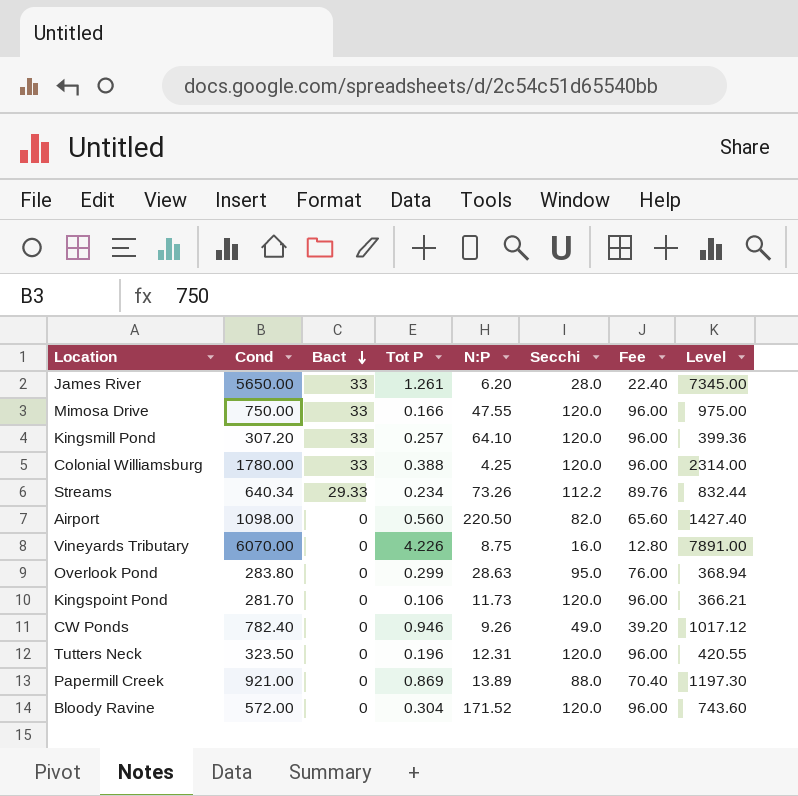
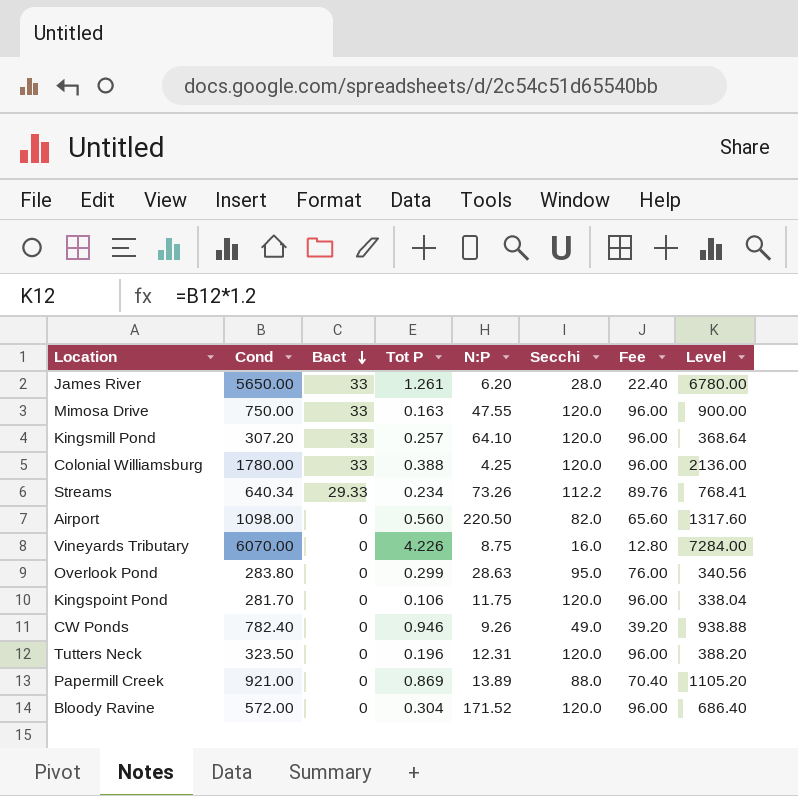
column Level | formula: [Cond] * 1.3 -> [Cond] * 1.2
Mimosa Drive | Tot P: 0.166 -> 0.163
Kingspoint Pond | N:P: 11.73 -> 11.75

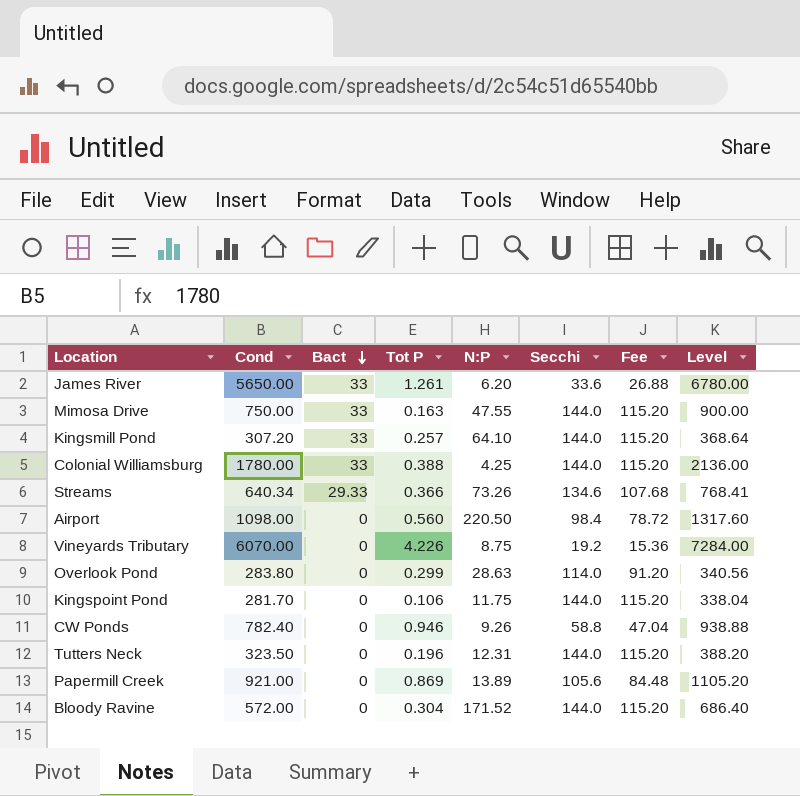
James River | Secchi: 28.0 -> 33.6
James River | Fee: 22.40 -> 26.88
Mimosa Drive | Secchi: 120.0 -> 144.0
Mimosa Drive | Fee: 96.00 -> 115.20
Kingsmill Pond | Secchi: 120.0 -> 144.0
Kingsmill Pond | Fee: 96.00 -> 115.20
Colonial Williamsburg | Secchi: 120.0 -> 144.0
Colonial Williamsburg | Fee: 96.00 -> 115.20
Streams | Tot P: 0.234 -> 0.366
Streams | Secchi: 112.2 -> 134.6
Streams | Fee: 89.76 -> 107.68
Airport | Secchi: 82.0 -> 98.4
Airport | Fee: 65.60 -> 78.72
Vineyards Tributary | Secchi: 16.0 -> 19.2
Vineyards Tributary | Fee: 12.80 -> 15.36
Overlook Pond | Secchi: 95.0 -> 114.0
Overlook Pond | Fee: 76.00 -> 91.20
Kingspoint Pond | Secchi: 120.0 -> 144.0
Kingspoint Pond | Fee: 96.00 -> 115.20
CW Ponds | Secchi: 49.0 -> 58.8
CW Ponds | Fee: 39.20 -> 47.04
Tutters Neck | Secchi: 120.0 -> 144.0
Tutters Neck | Fee: 96.00 -> 115.20
Papermill Creek | Secchi: 88.0 -> 105.6
Papermill Creek | Fee: 70.40 -> 84.48
Bloody Ravine | Secchi: 120.0 -> 144.0
Bloody Ravine | Fee: 96.00 -> 115.20

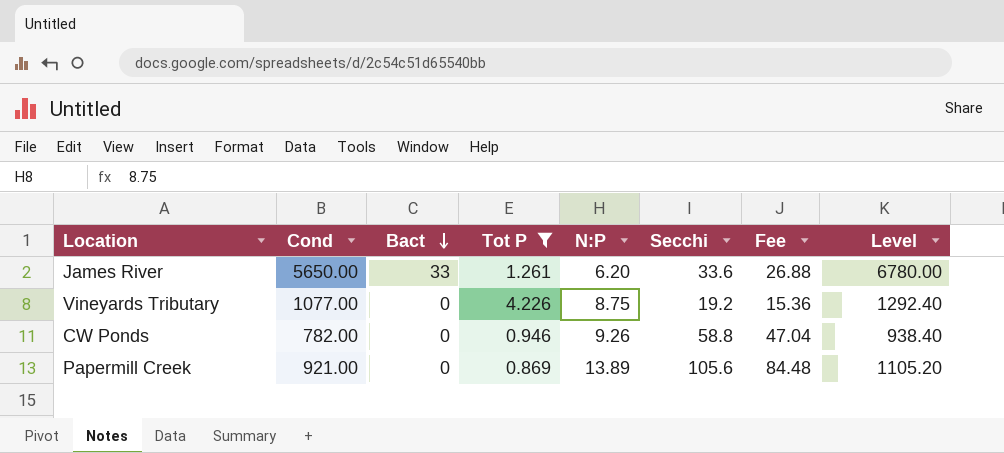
filter: none -> Tot P >= 0.869
Vineyards Tributary | Cond: 6070.00 -> 1077.00
Vineyards Tributary | Level: 7284.00 -> 1292.40
CW Ponds | Cond: 782.40 -> 782.00
CW Ponds | Level: 938.88 -> 938.40

